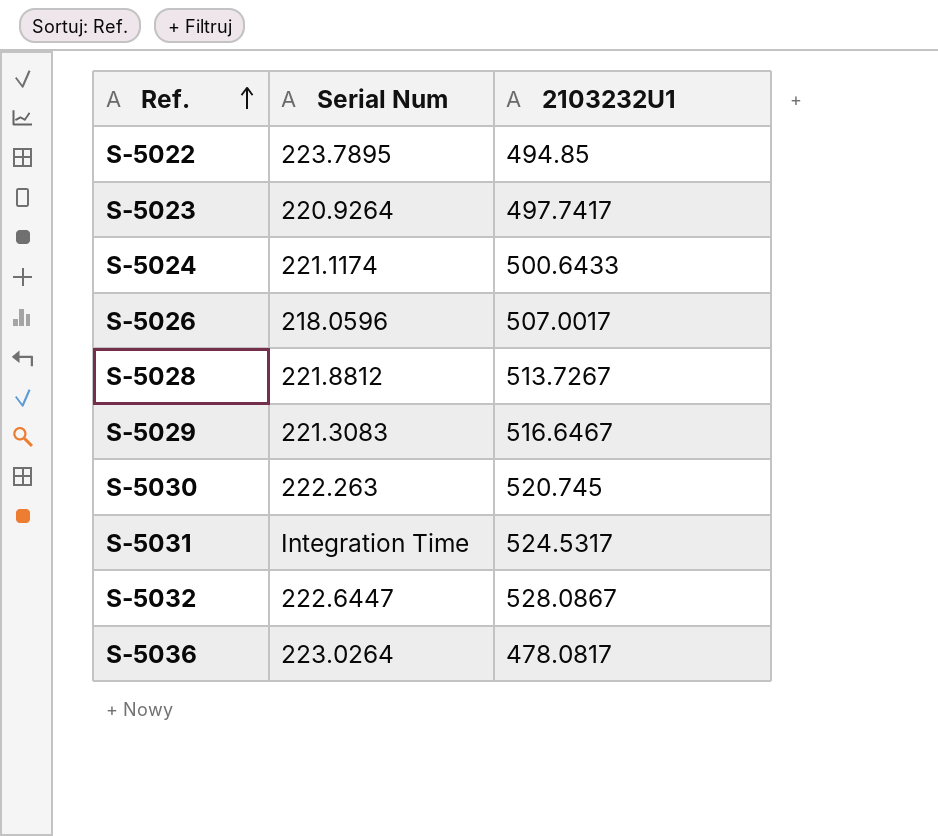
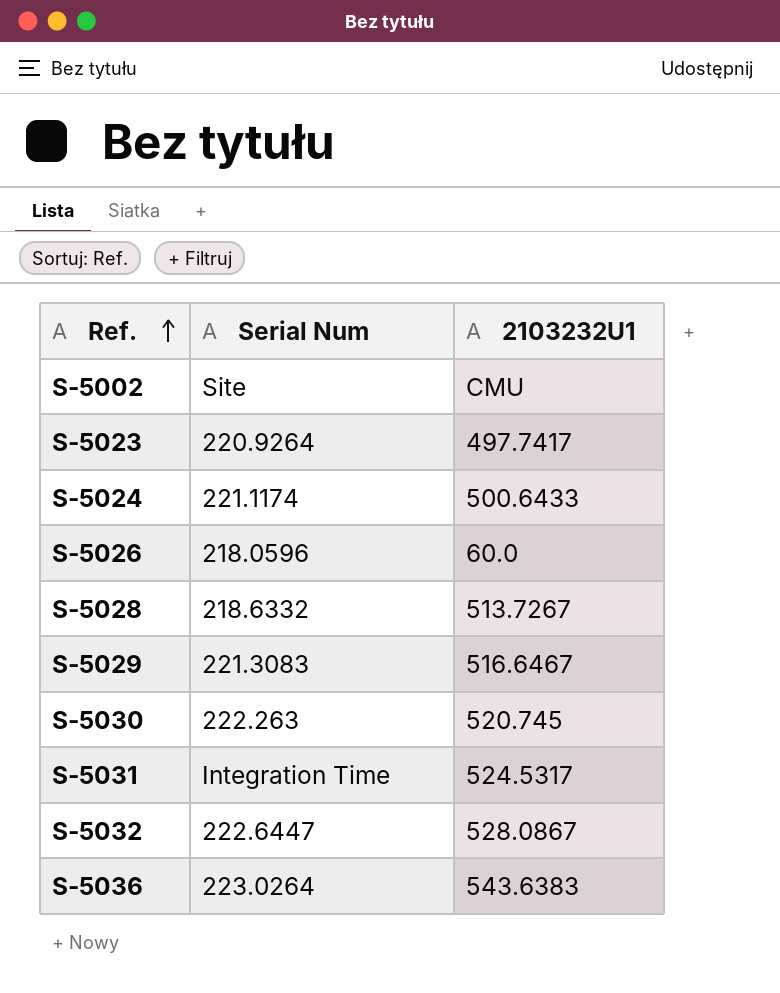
row S-5022: 223.7895 | 494.85 -> none
row S-5002: none -> Site | CMU
S-5026 | 2103232U1: 507.0017 -> 60.0
S-5028 | Serial Num: 221.8812 -> 218.6332
S-5036 | 2103232U1: 478.0817 -> 543.6383

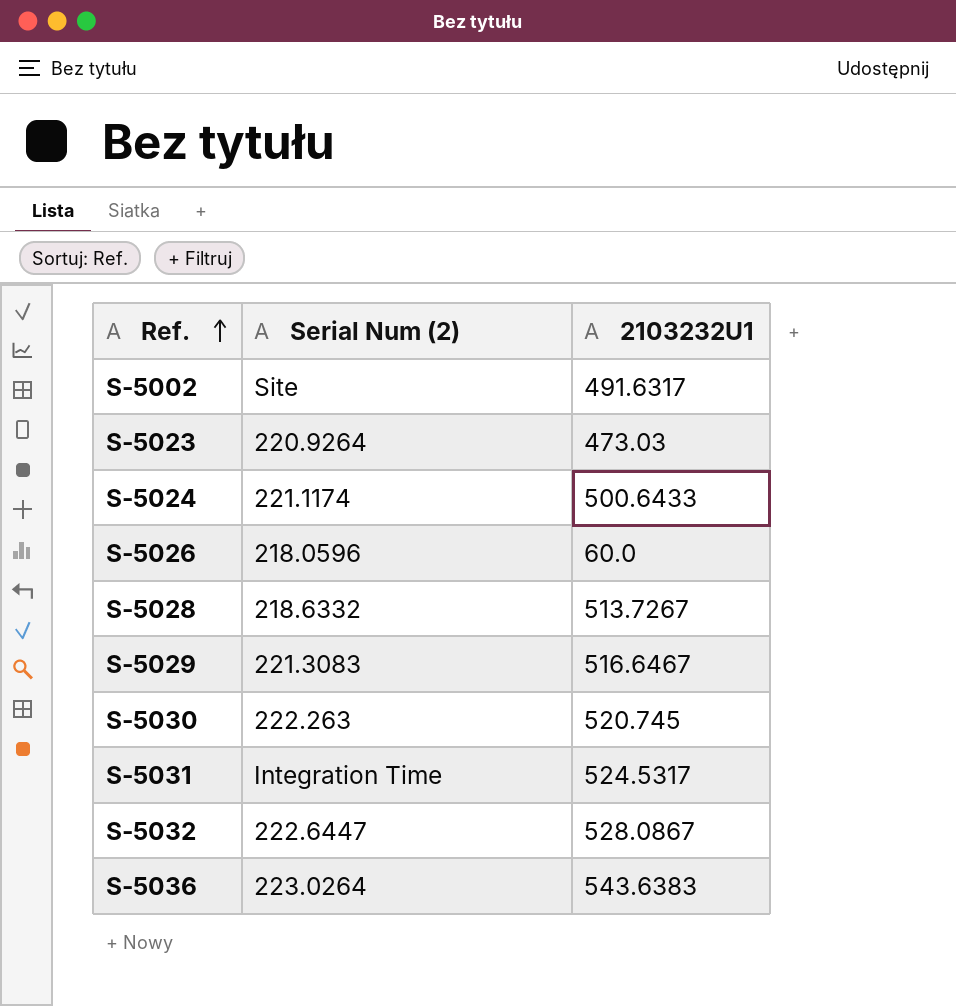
column name: Serial Num -> Serial Num (2)
S-5002 | 2103232U1: CMU -> 491.6317
S-5023 | 2103232U1: 497.7417 -> 473.03

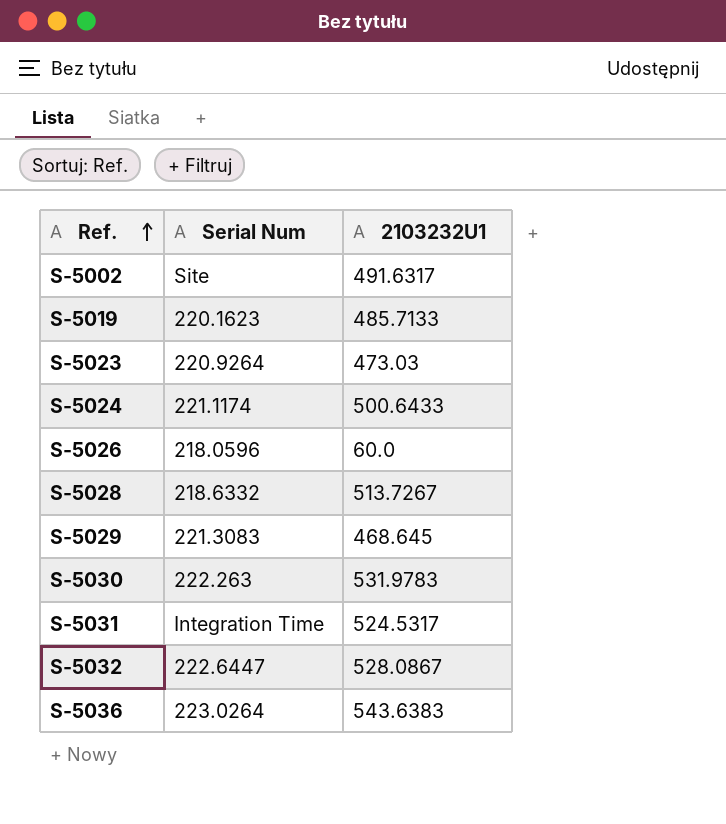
column name: Serial Num (2) -> Serial Num
row S-5019: none -> 220.1623 | 485.7133
S-5029 | 2103232U1: 516.6467 -> 468.645
S-5030 | 2103232U1: 520.745 -> 531.9783

